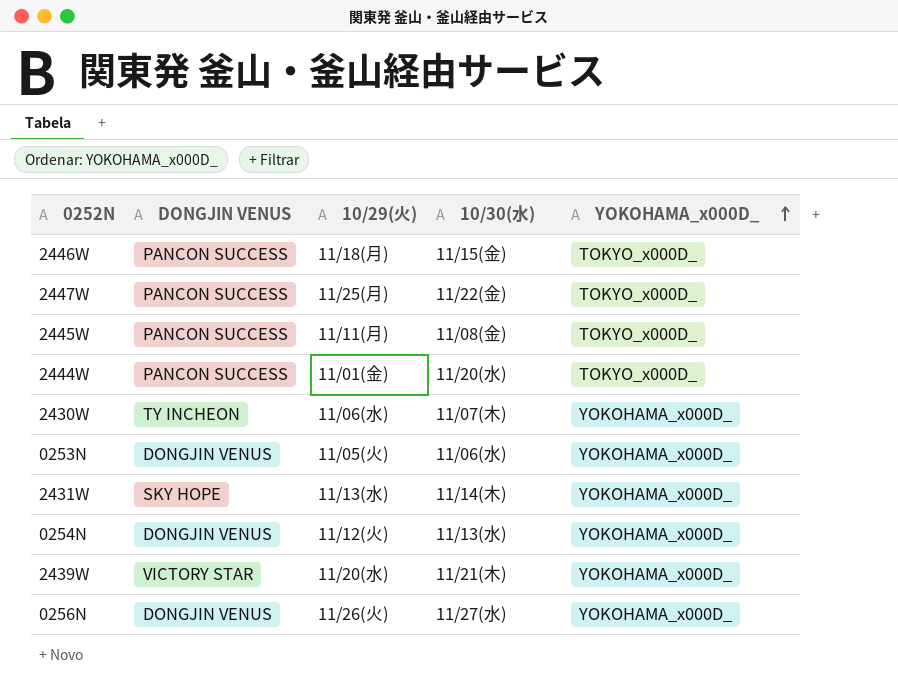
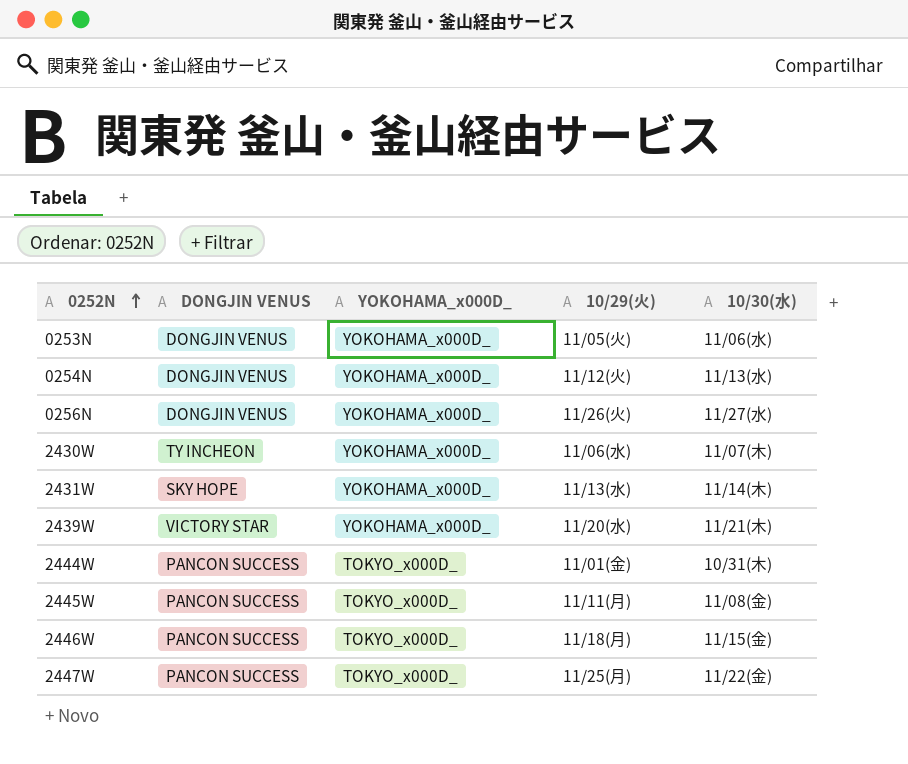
row order: YOKOHAMA_x000D_ ascending -> 0252N ascending
column YOKOHAMA_x000D_ | position: 5 -> 3
2444W | 10/30(水): 11/20(水) -> 10/31(木)

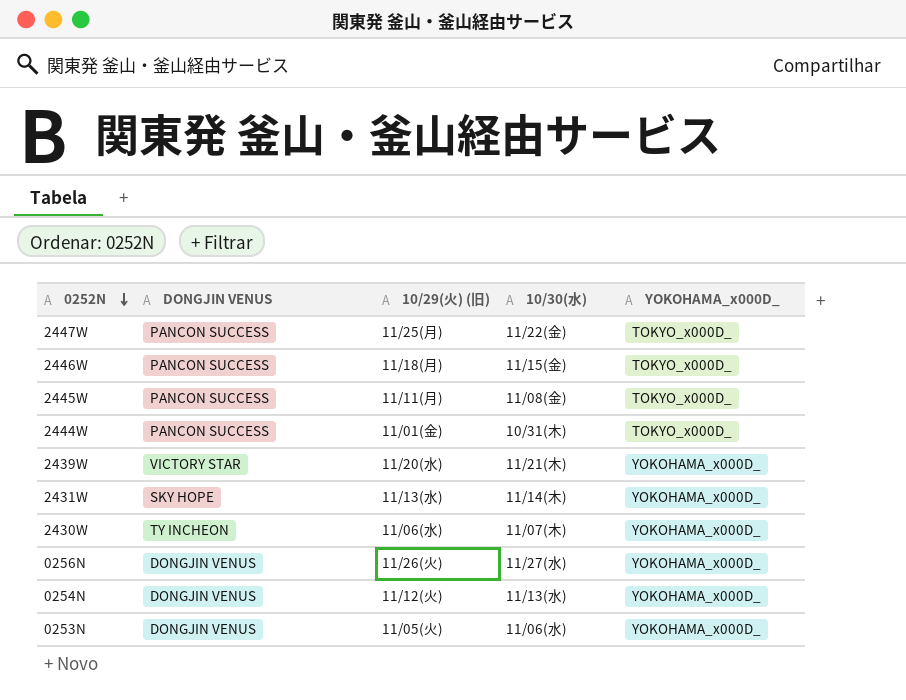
row order: 0252N ascending -> 0252N descending
column name: 10/29(火) -> 10/29(火) (旧)
column YOKOHAMA_x000D_ | position: 3 -> 5

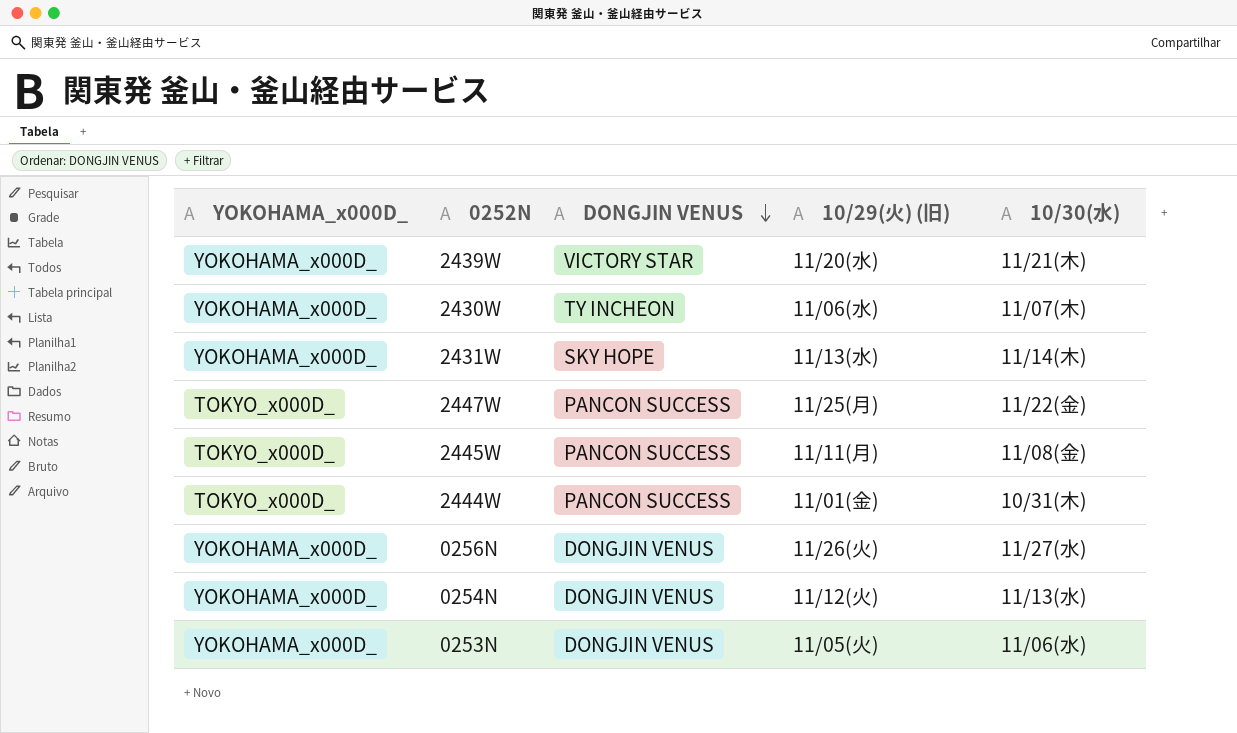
row order: 0252N descending -> DONGJIN VENUS descending
column YOKOHAMA_x000D_ | position: 5 -> 1
row 2446W: PANCON SUCCESS | 11/18(月) | 11/15(金) | TOKYO_x000D_ -> none

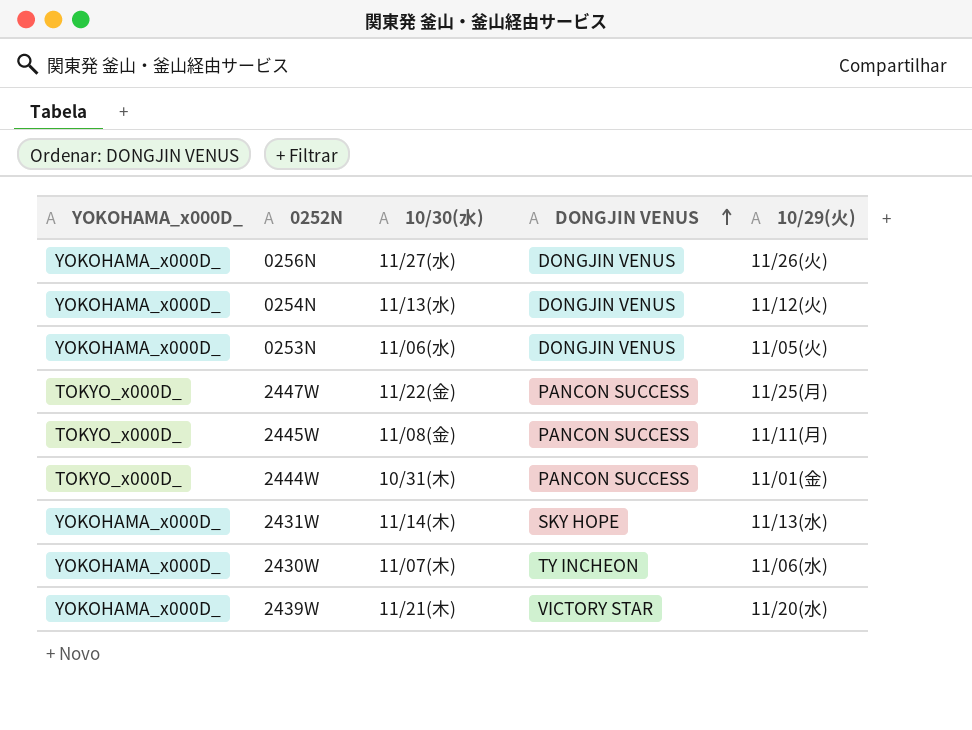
row order: DONGJIN VENUS descending -> DONGJIN VENUS ascending
column 10/30(水) | position: 5 -> 3
column name: 10/29(火) (旧) -> 10/29(火)

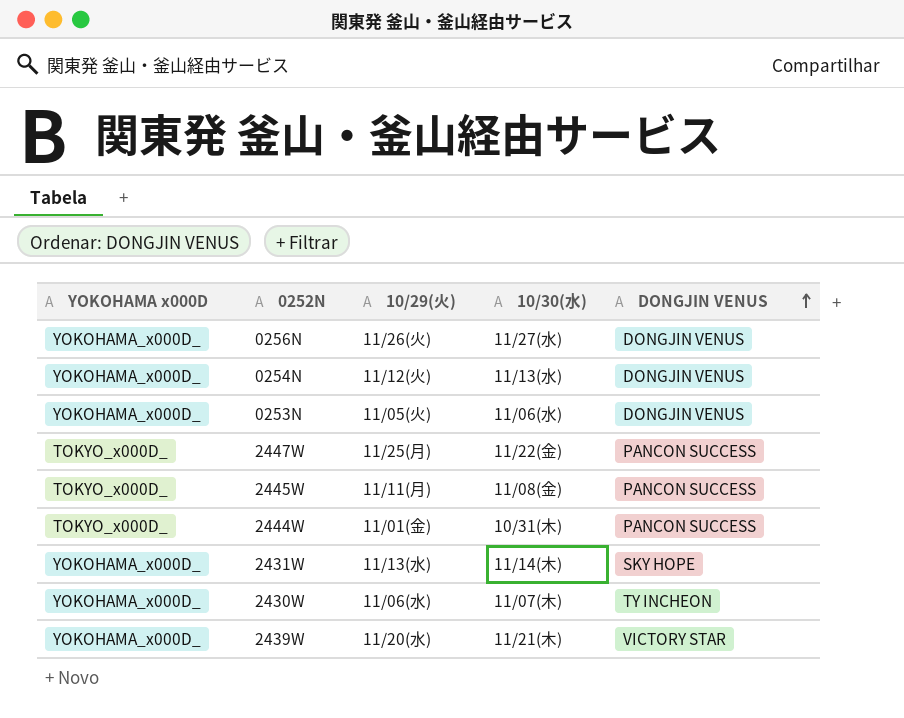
column name: YOKOHAMA_x000D_ -> YOKOHAMA x000D
column 10/29(火) | position: 5 -> 3

